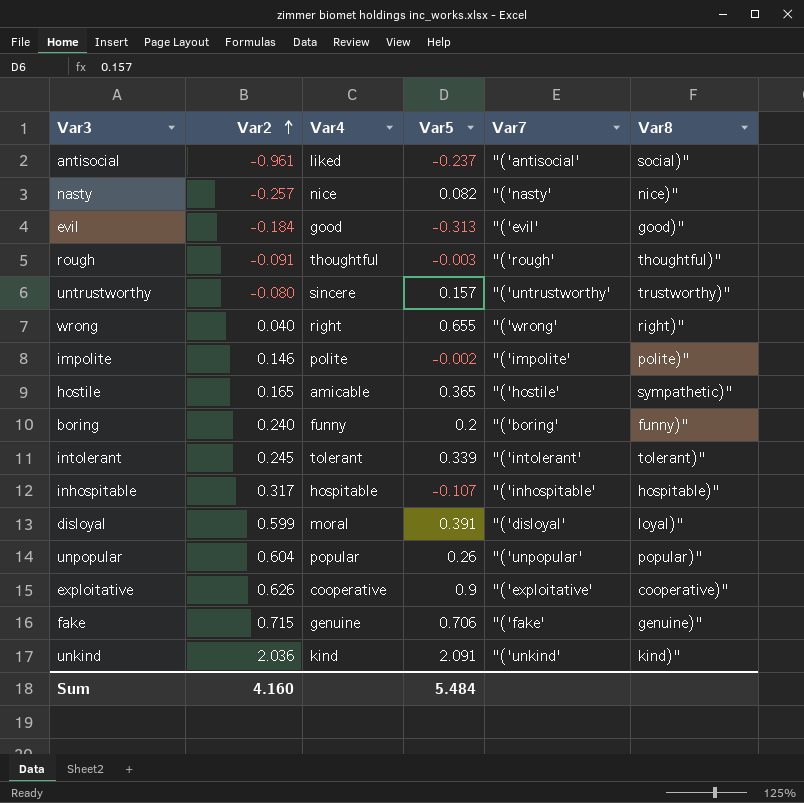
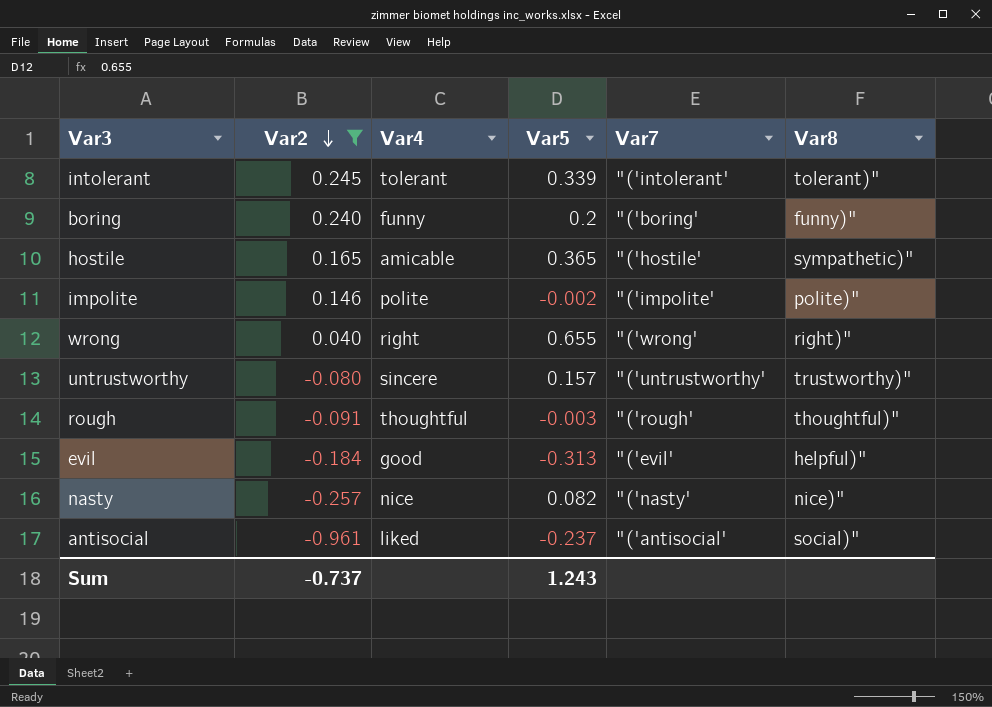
filter: none -> Var2 <= 0.245
row order: Var2 ascending -> Var2 descending
evil | Var8: good)" -> helpful)"
Sum | Var2: 4.160 -> -0.737
Sum | Var5: 5.484 -> 1.243

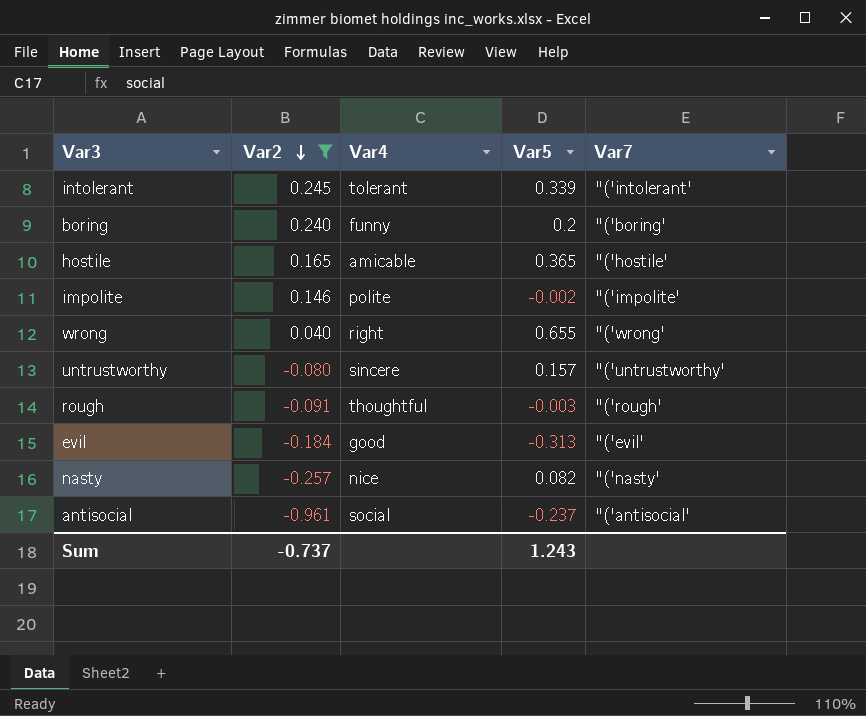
column Var8 | position: 6 -> none
antisocial | Var4: liked -> social

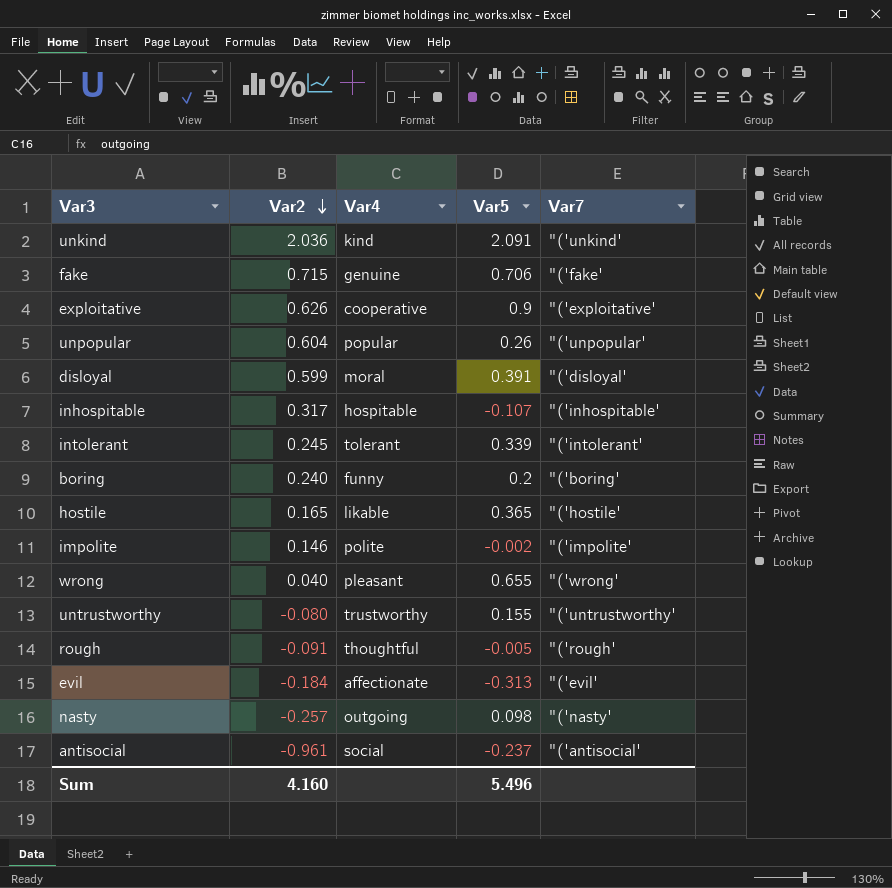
filter: Var2 <= 0.245 -> none
hostile | Var4: amicable -> likable
wrong | Var4: right -> pleasant
untrustworthy | Var4: sincere -> trustworthy
untrustworthy | Var5: 0.157 -> 0.155
rough | Var5: -0.003 -> -0.005
evil | Var4: good -> affectionate
nasty | Var4: nice -> outgoing
nasty | Var5: 0.082 -> 0.098
Sum | Var2: -0.737 -> 4.160
Sum | Var5: 1.243 -> 5.496

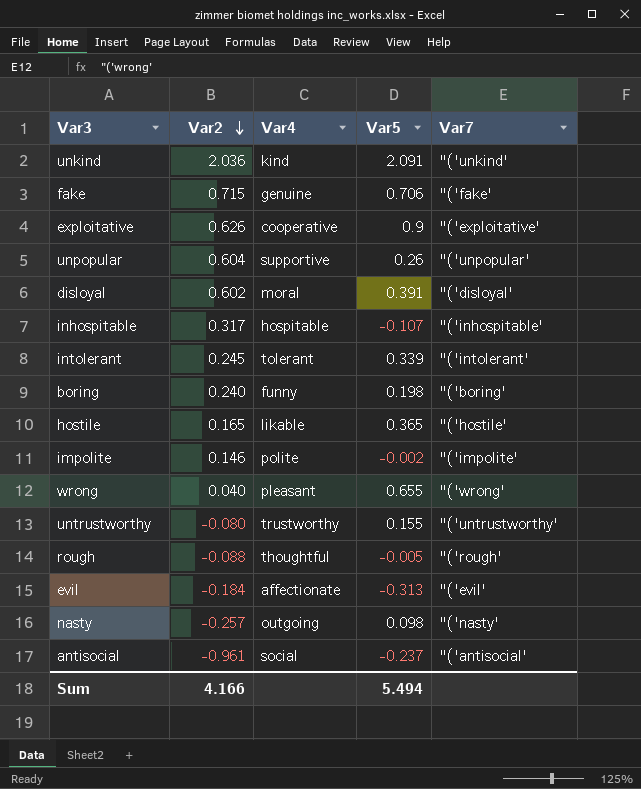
unpopular | Var4: popular -> supportive
disloyal | Var2: 0.599 -> 0.602
boring | Var5: 0.2 -> 0.198
rough | Var2: -0.091 -> -0.088
Sum | Var2: 4.160 -> 4.166
Sum | Var5: 5.496 -> 5.494

